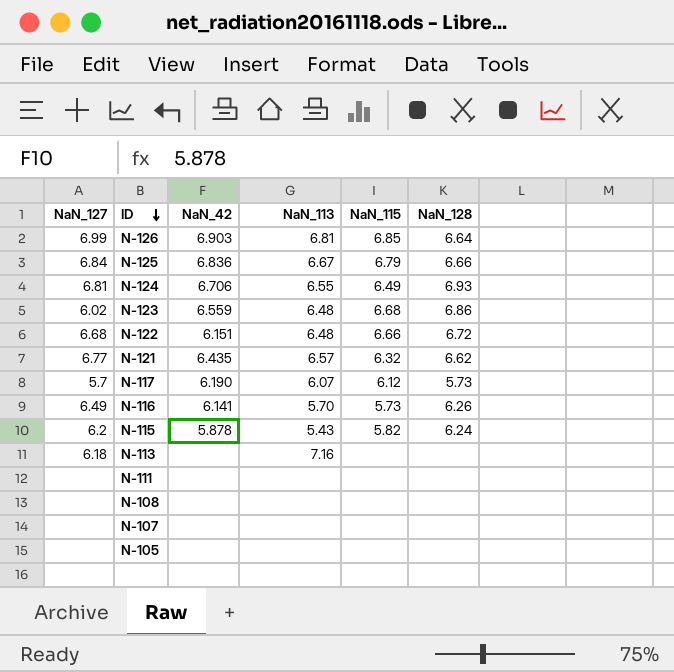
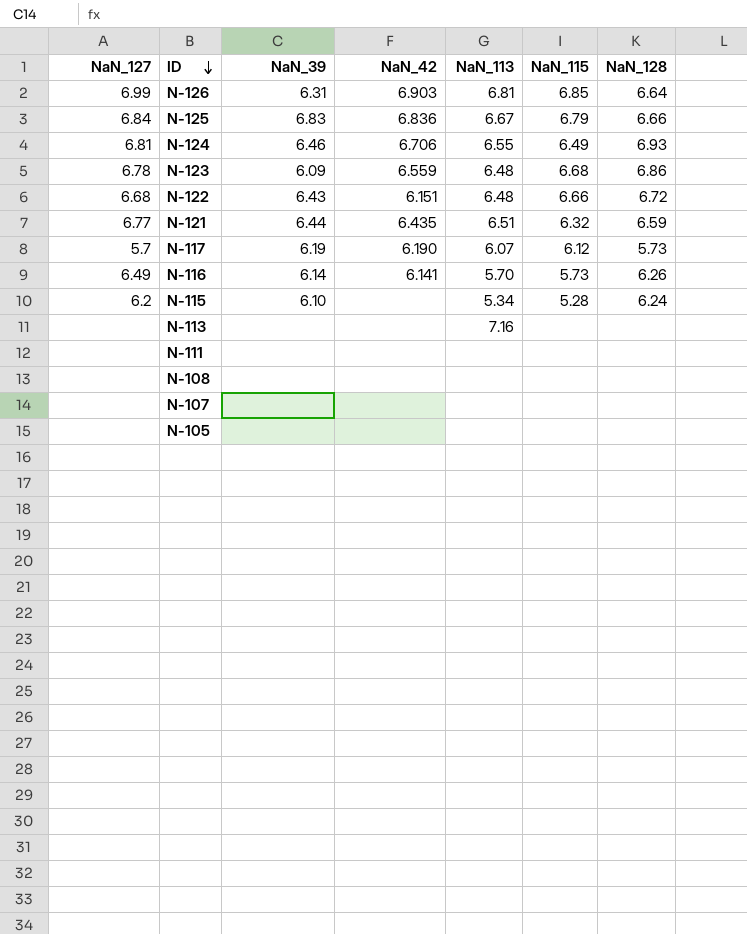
column NaN_39 | position: none -> 3
N-123 | NaN_127: 6.02 -> 6.78
N-121 | NaN_113: 6.57 -> 6.51
N-121 | NaN_128: 6.62 -> 6.59
N-115 | NaN_42: 5.878 -> none
N-115 | NaN_113: 5.43 -> 5.34
N-115 | NaN_115: 5.82 -> 5.28
N-113 | NaN_127: 6.18 -> none

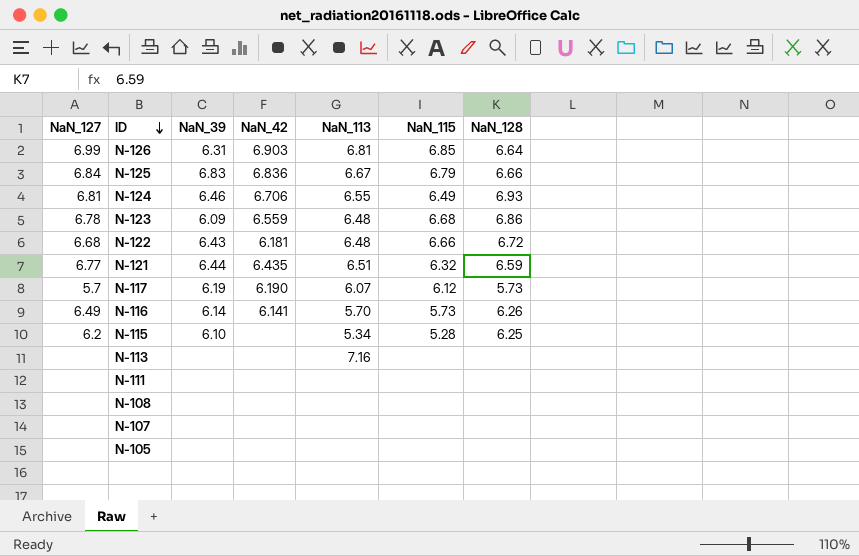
N-122 | NaN_42: 6.151 -> 6.181
N-115 | NaN_128: 6.24 -> 6.25

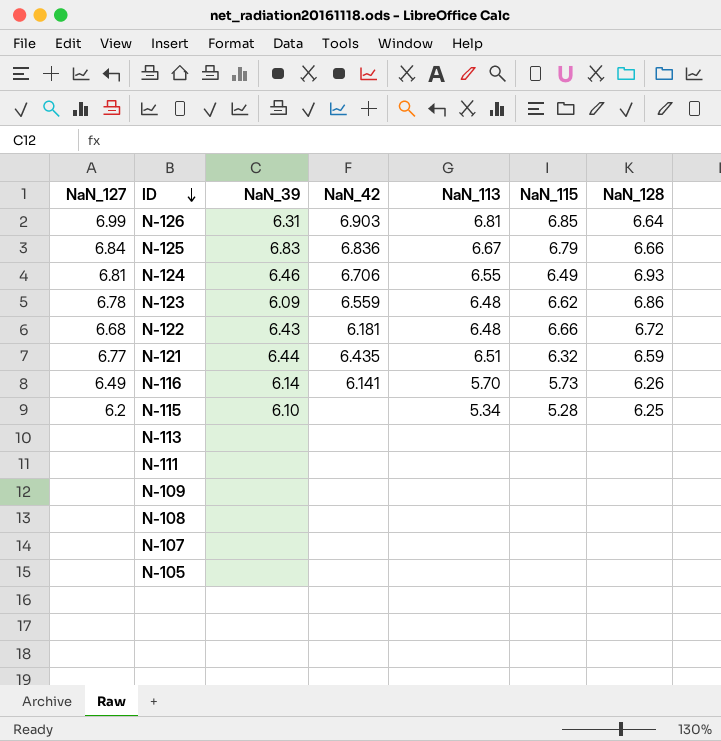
row N-117: 5.7 | 6.19 | 6.190 | 6.07 | 6.12 | 5.73 -> none
N-123 | NaN_115: 6.68 -> 6.62
N-113 | NaN_113: 7.16 -> none
row N-109: none -> none | none | none | none | none | none

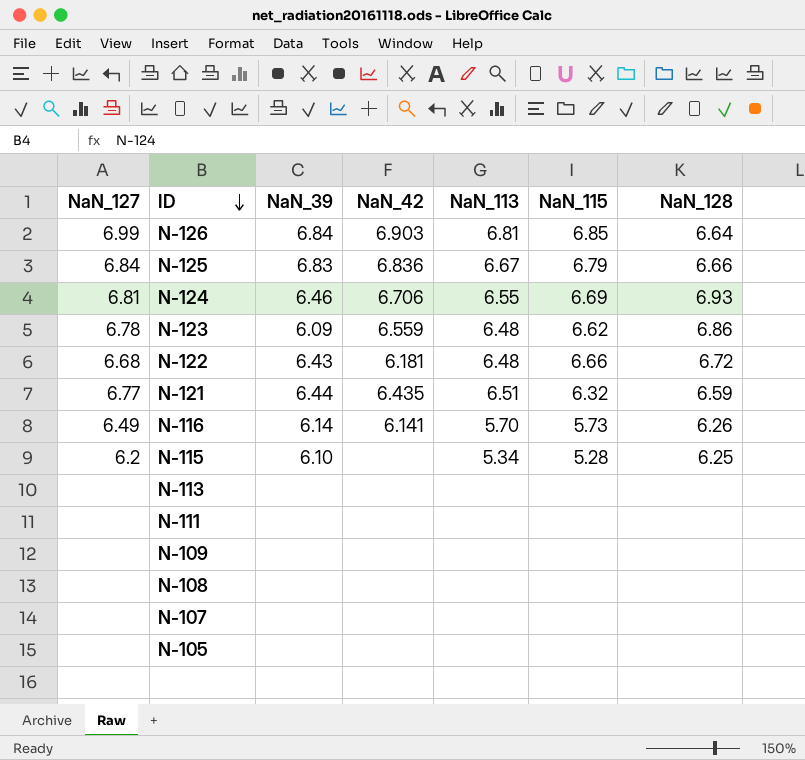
N-126 | NaN_39: 6.31 -> 6.84
N-124 | NaN_115: 6.49 -> 6.69

